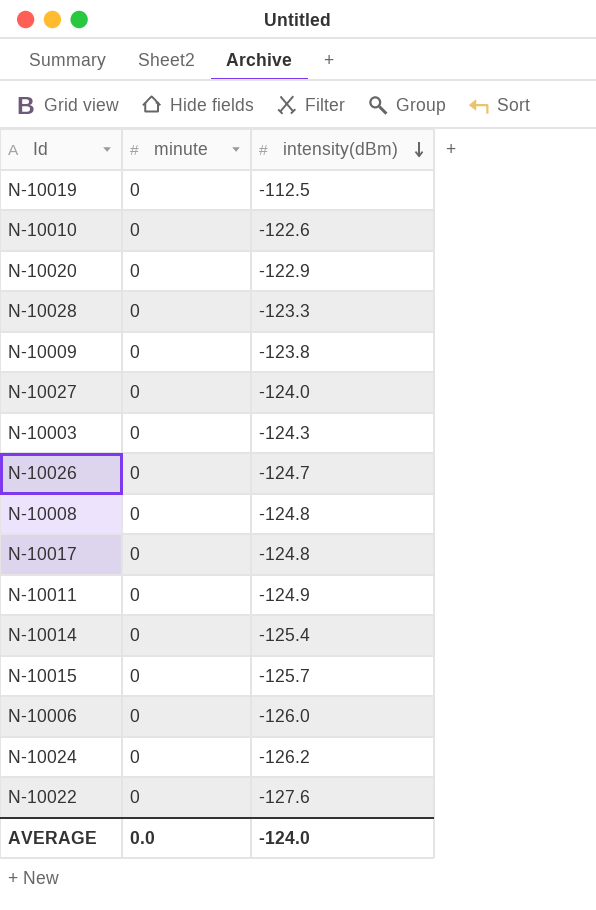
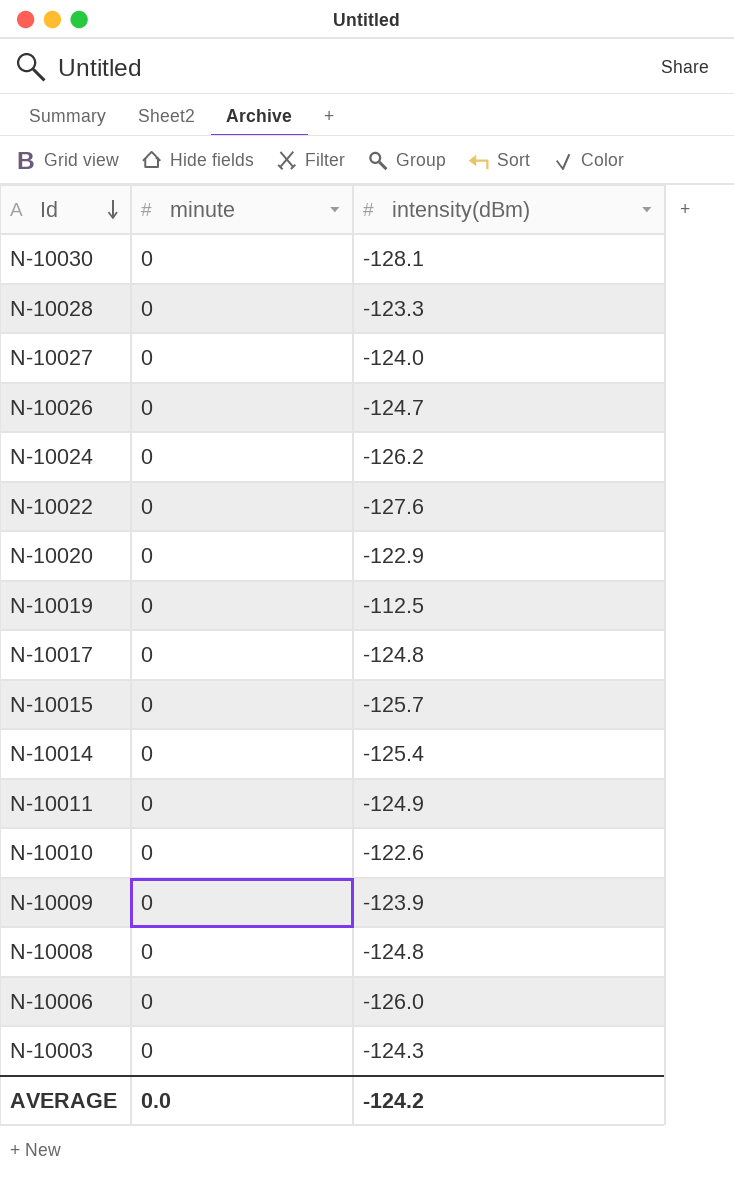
row order: intensity(dBm) descending -> Id descending
row N-10030: none -> 0 | -128.1
N-10009 | intensity(dBm): -123.8 -> -123.9
AVERAGE | intensity(dBm): -124.0 -> -124.2

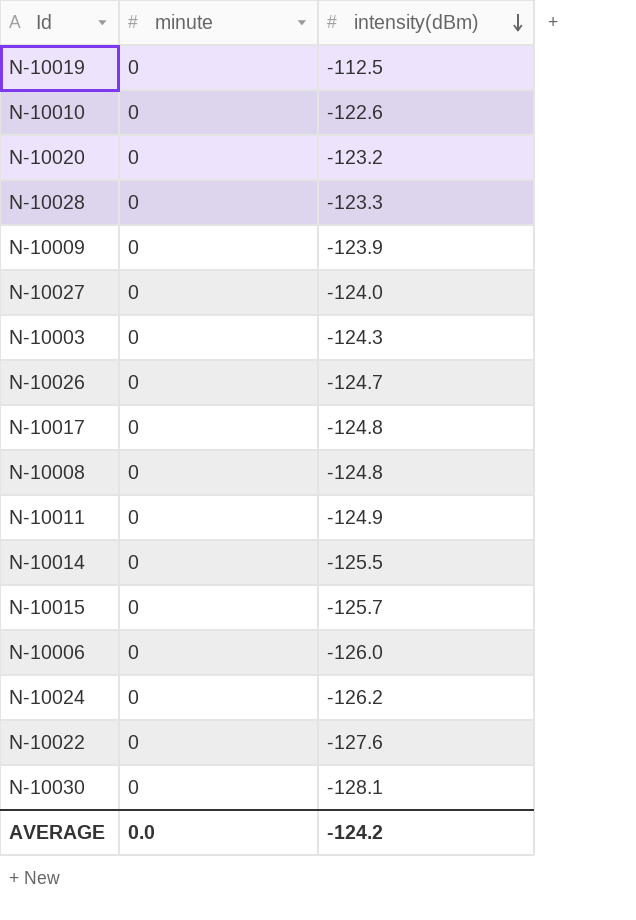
row order: Id descending -> intensity(dBm) descending
N-10020 | intensity(dBm): -122.9 -> -123.2
N-10014 | intensity(dBm): -125.4 -> -125.5

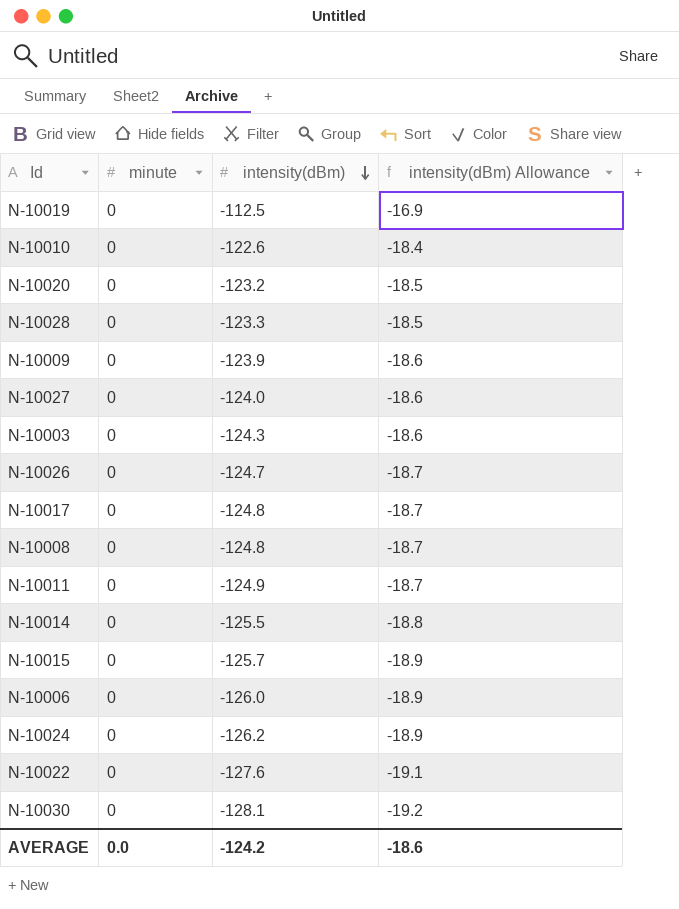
column intensity(dBm) Allowance | formula: none -> [intensity(dBm)] * 0.15

